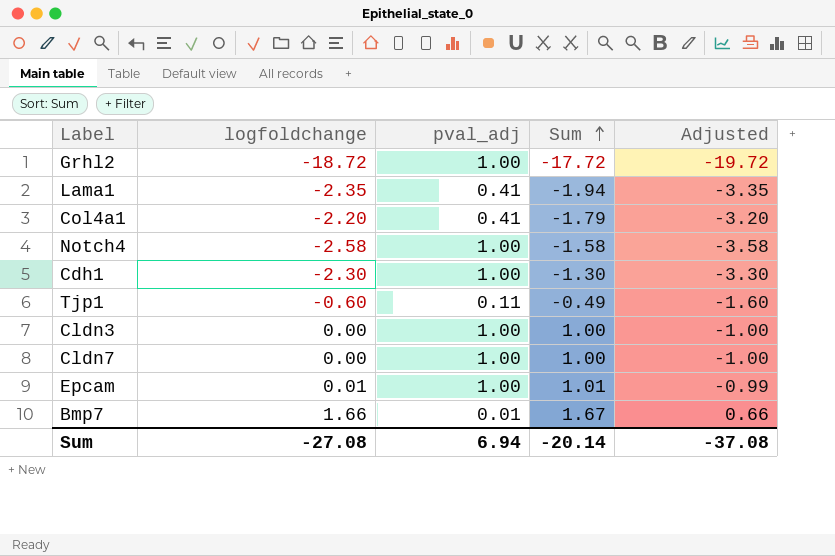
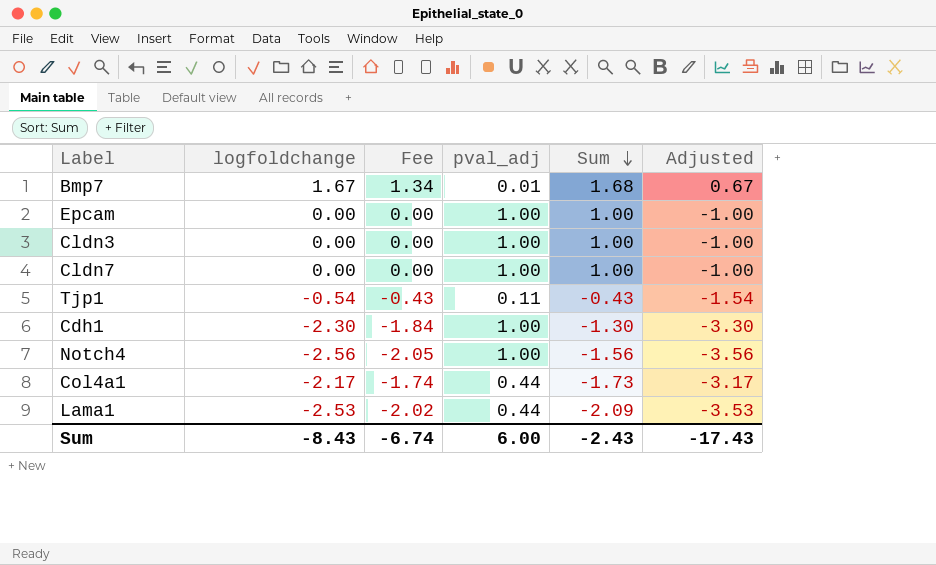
row order: Sum ascending -> Sum descending
column Fee | formula: none -> [logfoldchange] * 0.8
row Grhl2: -18.72 | 1.00 | -17.72 | -19.72 -> none
Bmp7 | logfoldchange: 1.66 -> 1.67
Bmp7 | Sum: 1.67 -> 1.68
Bmp7 | Adjusted: 0.66 -> 0.67
Epcam | logfoldchange: 0.01 -> 0.00
Epcam | Sum: 1.01 -> 1.00
Epcam | Adjusted: -0.99 -> -1.00
Tjp1 | logfoldchange: -0.60 -> -0.54
Tjp1 | Sum: -0.49 -> -0.43
Tjp1 | Adjusted: -1.60 -> -1.54
Notch4 | logfoldchange: -2.58 -> -2.56
Notch4 | Sum: -1.58 -> -1.56
Notch4 | Adjusted: -3.58 -> -3.56
Col4a1 | logfoldchange: -2.20 -> -2.17
Col4a1 | pval_adj: 0.41 -> 0.44
Col4a1 | Sum: -1.79 -> -1.73
Col4a1 | Adjusted: -3.20 -> -3.17
Lama1 | logfoldchange: -2.35 -> -2.53
Lama1 | pval_adj: 0.41 -> 0.44
Lama1 | Sum: -1.94 -> -2.09
Lama1 | Adjusted: -3.35 -> -3.53
Sum | logfoldchange: -27.08 -> -8.43
Sum | pval_adj: 6.94 -> 6.00
Sum | Sum: -20.14 -> -2.43
Sum | Adjusted: -37.08 -> -17.43

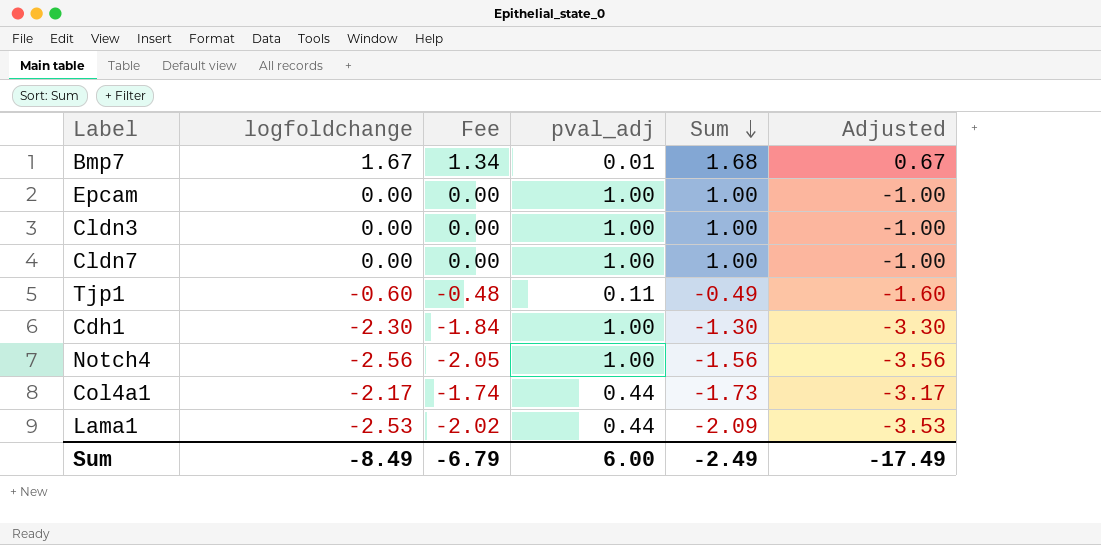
Tjp1 | logfoldchange: -0.54 -> -0.60
Tjp1 | Fee: -0.43 -> -0.48
Tjp1 | Sum: -0.43 -> -0.49
Tjp1 | Adjusted: -1.54 -> -1.60
Sum | logfoldchange: -8.43 -> -8.49
Sum | Fee: -6.74 -> -6.79
Sum | Sum: -2.43 -> -2.49
Sum | Adjusted: -17.43 -> -17.49

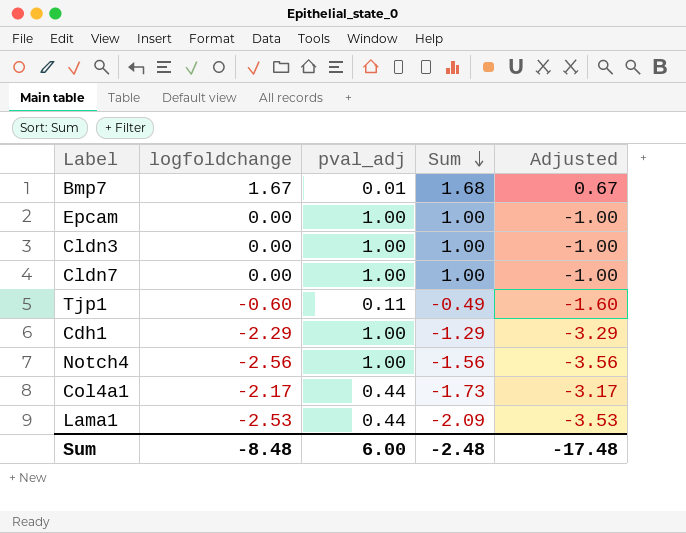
column Fee | formula: [logfoldchange] * 0.8 -> none
Cdh1 | logfoldchange: -2.30 -> -2.29
Cdh1 | Sum: -1.30 -> -1.29
Cdh1 | Adjusted: -3.30 -> -3.29
Sum | logfoldchange: -8.49 -> -8.48
Sum | Sum: -2.49 -> -2.48
Sum | Adjusted: -17.49 -> -17.48

